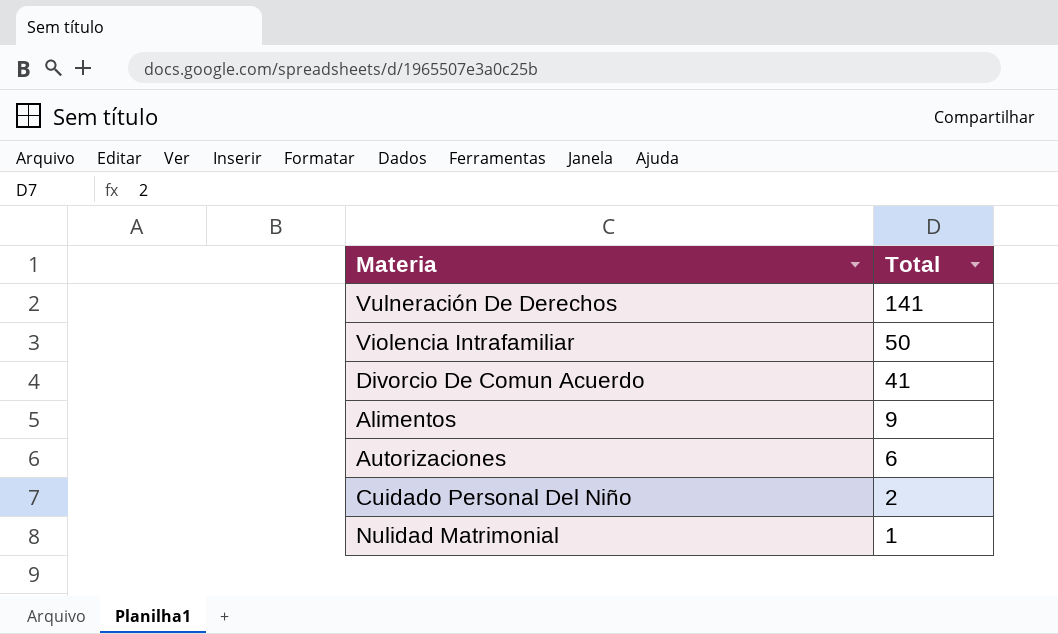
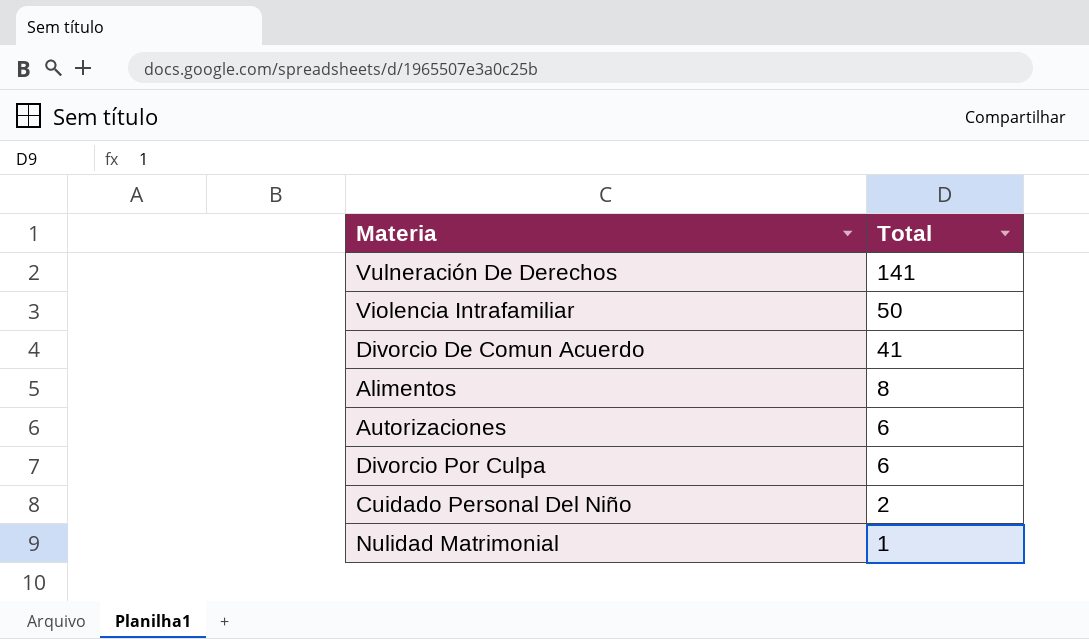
Alimentos | Total: 9 -> 8
row Divorcio Por Culpa: none -> 6

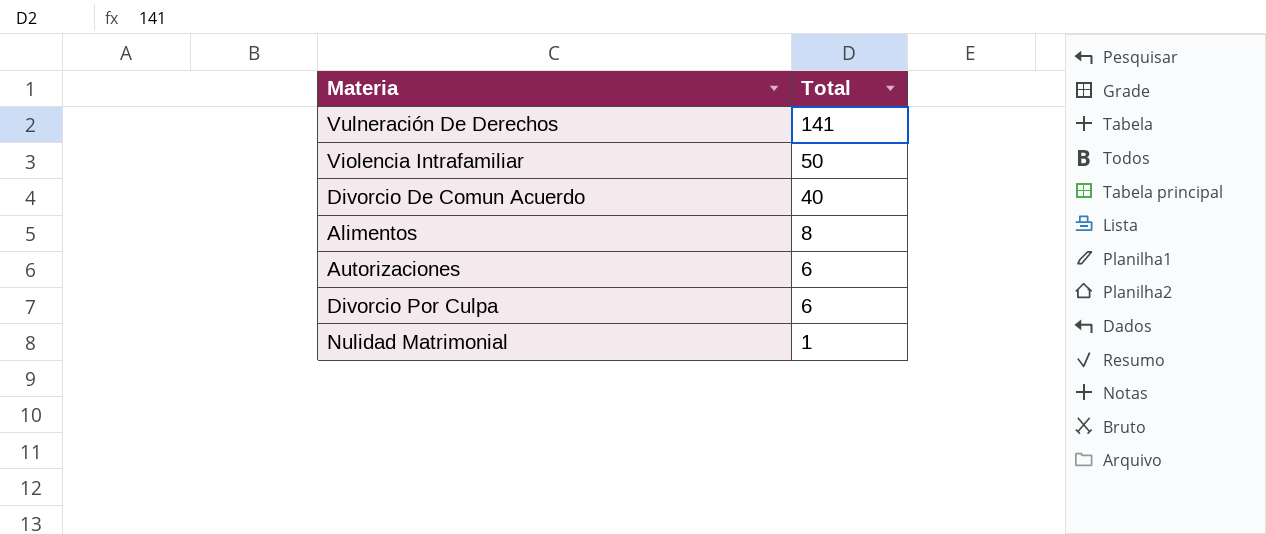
row Cuidado Personal Del Niño: 2 -> none
Divorcio De Comun Acuerdo | Total: 41 -> 40

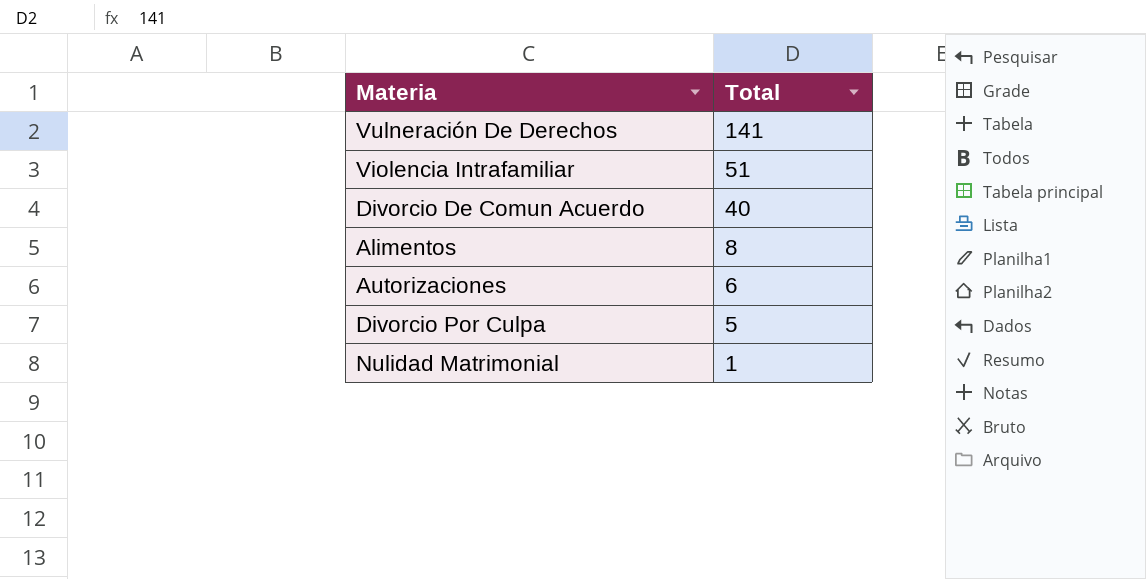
Violencia Intrafamiliar | Total: 50 -> 51
Divorcio Por Culpa | Total: 6 -> 5

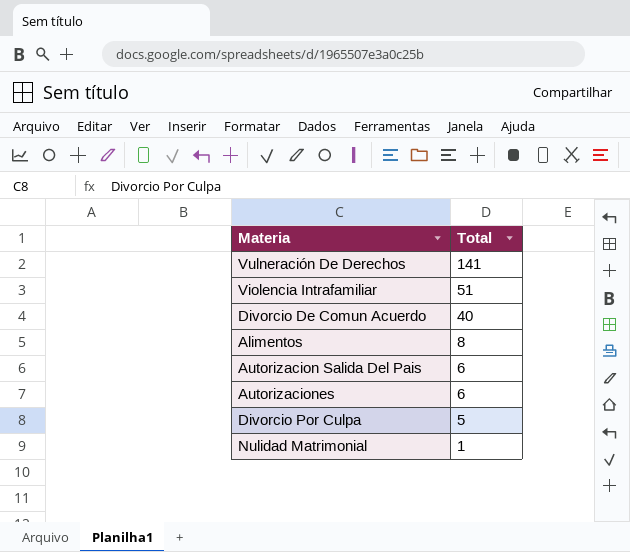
row Autorizacion Salida Del Pais: none -> 6

